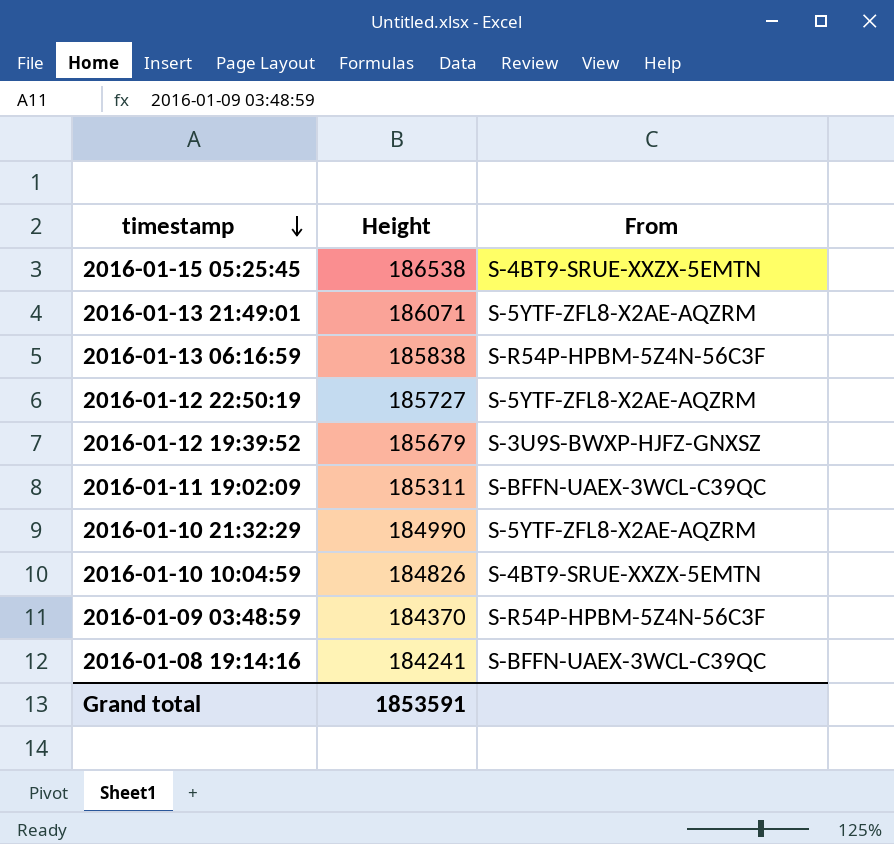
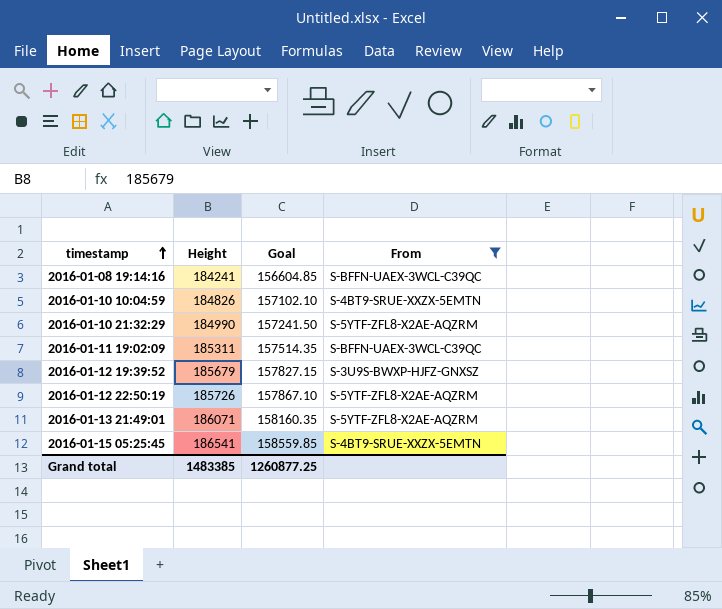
filter: none -> From != S-R54P-HPBM-5Z4N-56C3F
row order: timestamp descending -> timestamp ascending
column Goal | formula: none -> [Height] * 0.85
2016-01-12 22:50:19 | Height: 185727 -> 185726
2016-01-15 05:25:45 | Height: 186538 -> 186541
Grand total | Height: 1853591 -> 1483385

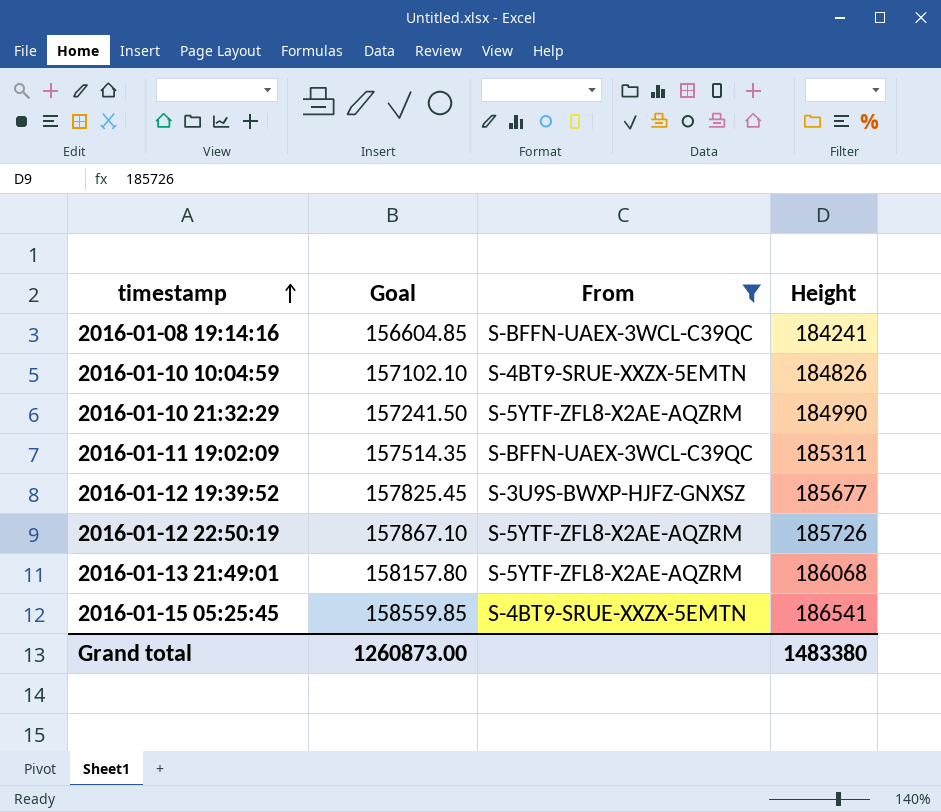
column Height | position: 2 -> 4
2016-01-12 19:39:52 | Goal: 157827.15 -> 157825.45
2016-01-12 19:39:52 | Height: 185679 -> 185677
2016-01-13 21:49:01 | Goal: 158160.35 -> 158157.80
2016-01-13 21:49:01 | Height: 186071 -> 186068
Grand total | Goal: 1260877.25 -> 1260873.00
Grand total | Height: 1483385 -> 1483380

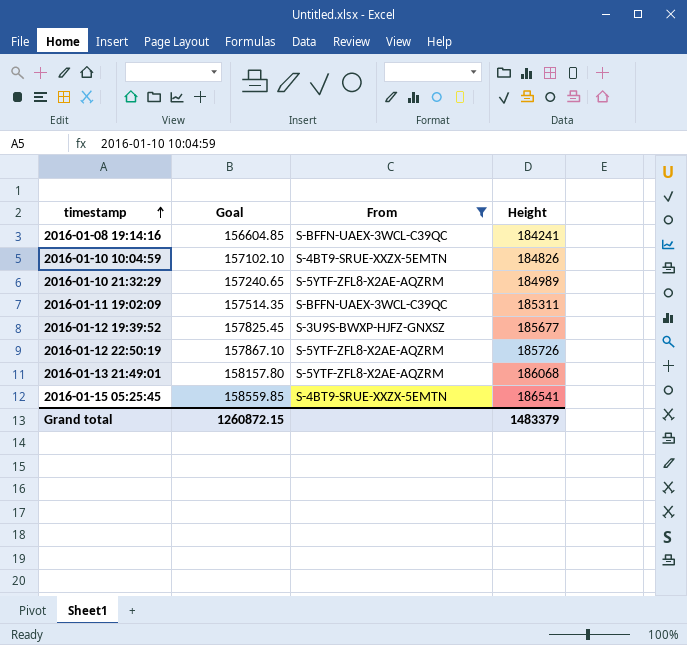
2016-01-10 21:32:29 | Goal: 157241.50 -> 157240.65
2016-01-10 21:32:29 | Height: 184990 -> 184989
Grand total | Goal: 1260873.00 -> 1260872.15
Grand total | Height: 1483380 -> 1483379

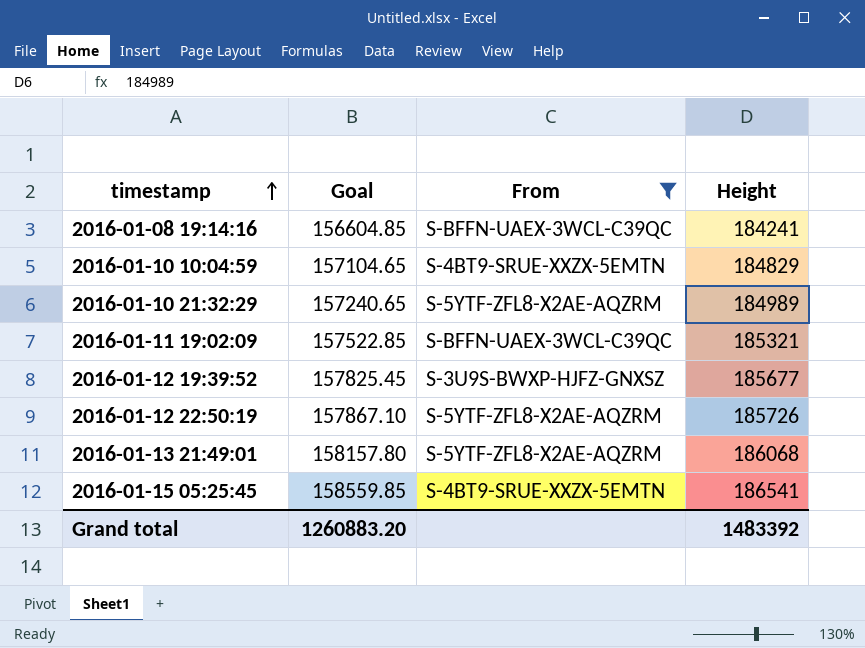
2016-01-10 10:04:59 | Goal: 157102.10 -> 157104.65
2016-01-10 10:04:59 | Height: 184826 -> 184829
2016-01-11 19:02:09 | Goal: 157514.35 -> 157522.85
2016-01-11 19:02:09 | Height: 185311 -> 185321
Grand total | Goal: 1260872.15 -> 1260883.20
Grand total | Height: 1483379 -> 1483392

